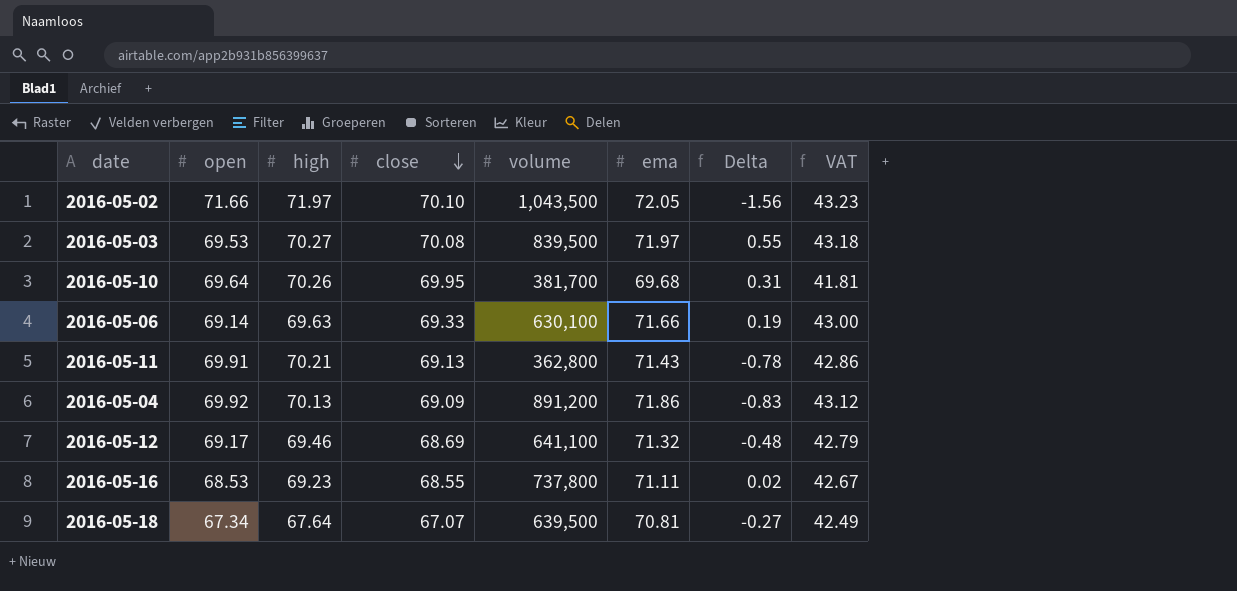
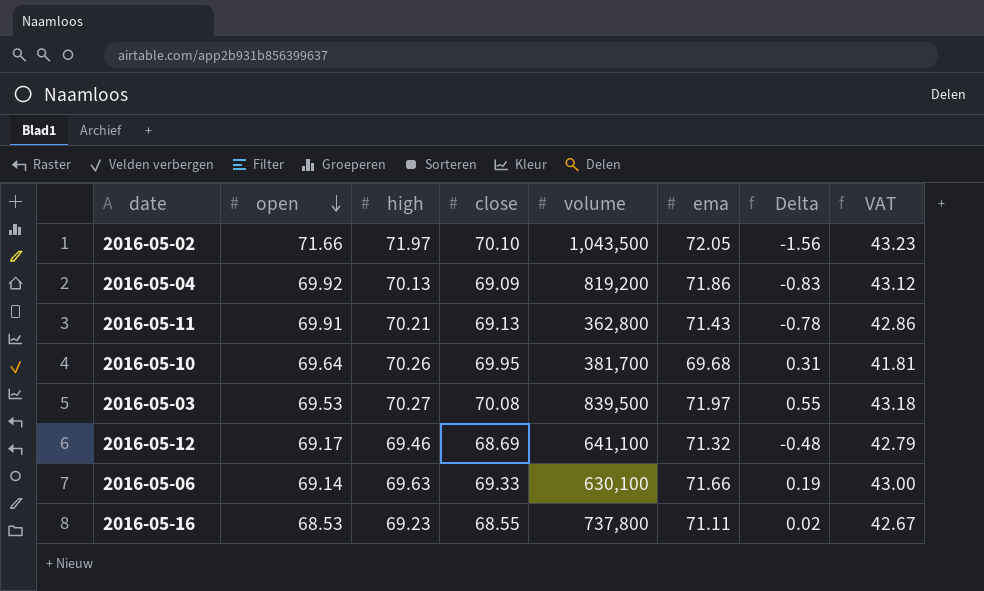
row order: close descending -> open descending
row 2016-05-18: 67.34 | 67.64 | 67.07 | 639,500 | 70.81 | -0.27 | 42.49 -> none
2016-05-04 | volume: 891,200 -> 819,200

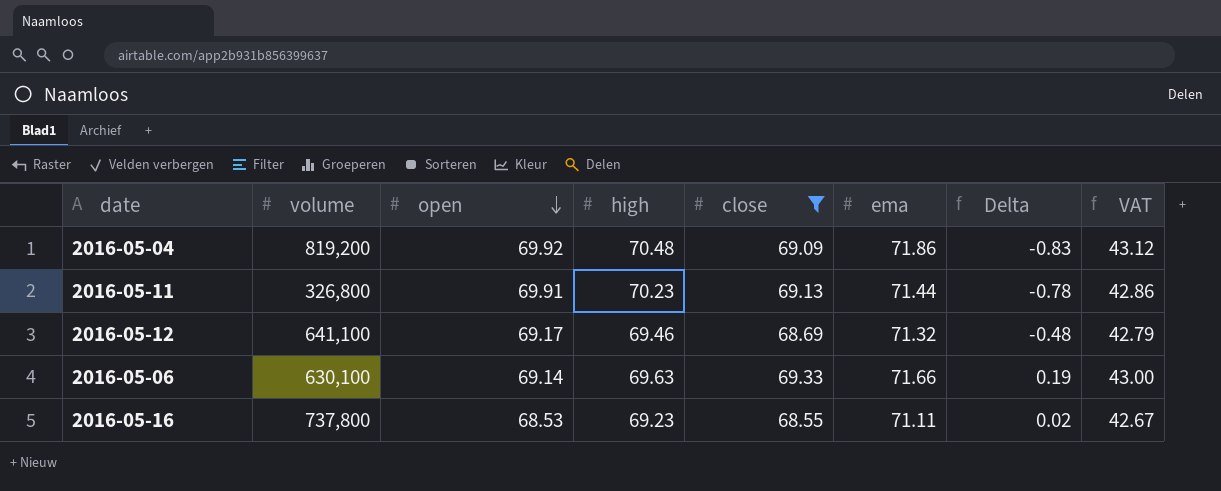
filter: none -> close <= 69.33
column volume | position: 5 -> 2
2016-05-04 | high: 70.13 -> 70.48
2016-05-11 | volume: 362,800 -> 326,800
2016-05-11 | high: 70.21 -> 70.23
2016-05-11 | ema: 71.43 -> 71.44

